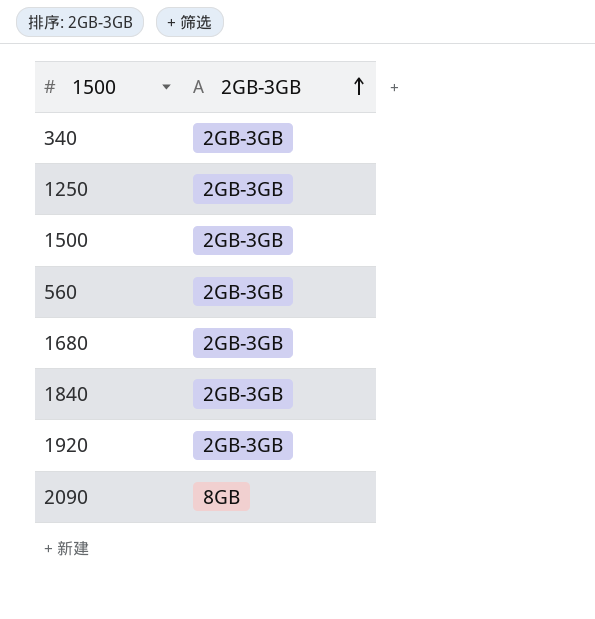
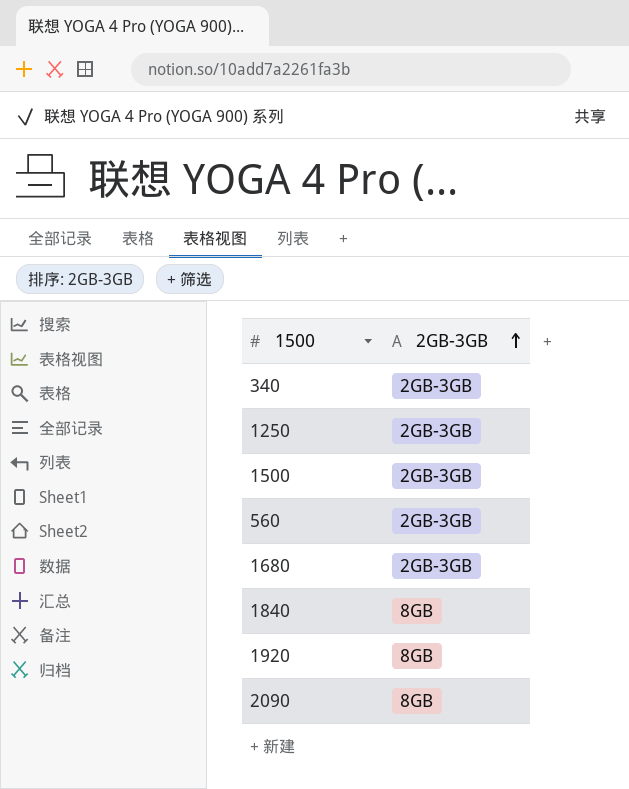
1840 | 2GB-3GB: 2GB-3GB -> 8GB
1920 | 2GB-3GB: 2GB-3GB -> 8GB

